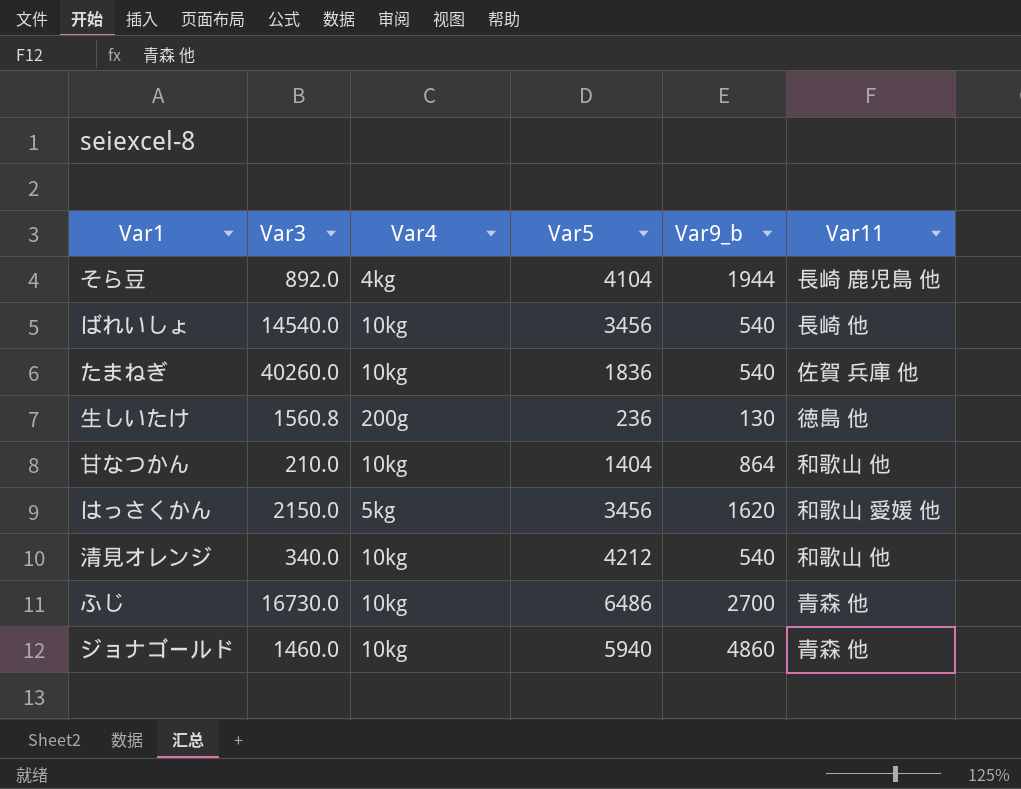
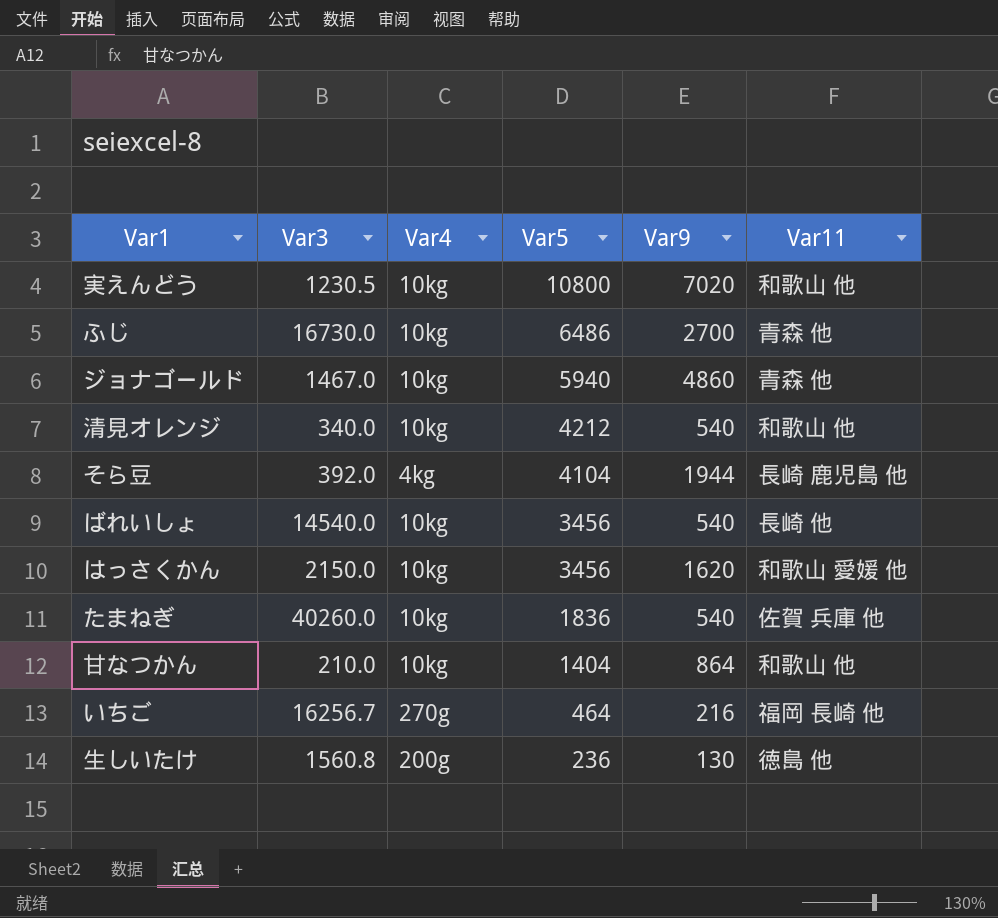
row order: none -> Var5 descending
column name: Var9_b -> Var9
row 実えんどう: none -> 1230.5 | 10kg | 10800 | 7020 | 和歌山 他
ジョナゴールド | Var3: 1460.0 -> 1467.0
そら豆 | Var3: 892.0 -> 392.0
はっさくかん | Var4: 5kg -> 10kg
row いちご: none -> 16256.7 | 270g | 464 | 216 | 福岡 長崎 他

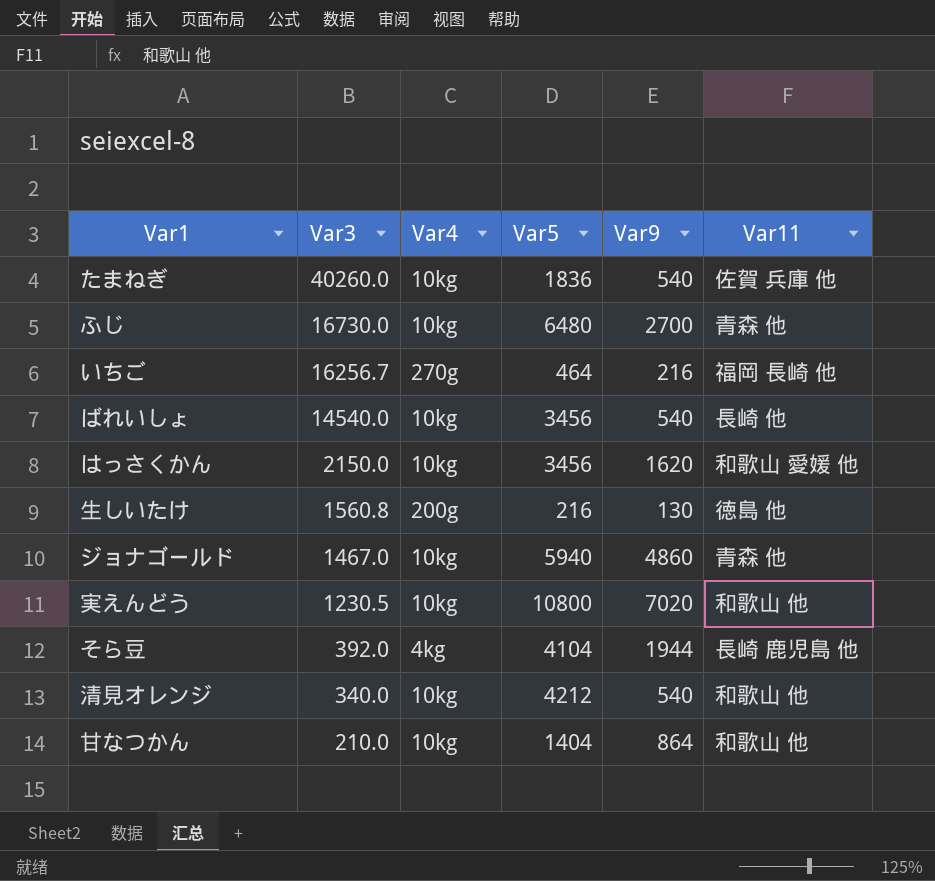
row order: Var5 descending -> Var3 descending
ふじ | Var5: 6486 -> 6480
生しいたけ | Var5: 236 -> 216

